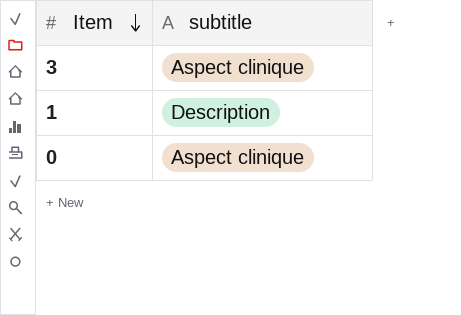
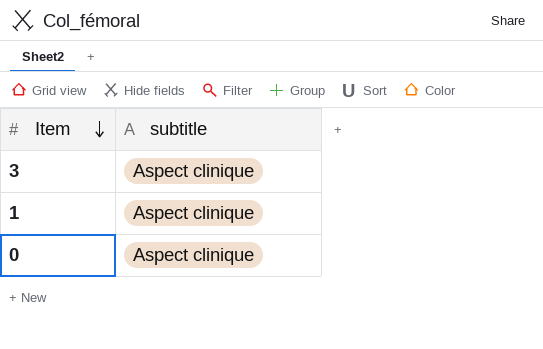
1 | subtitle: Description -> Aspect clinique

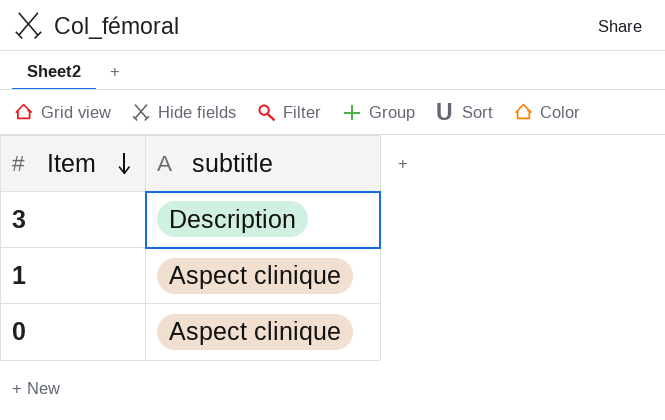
3 | subtitle: Aspect clinique -> Description

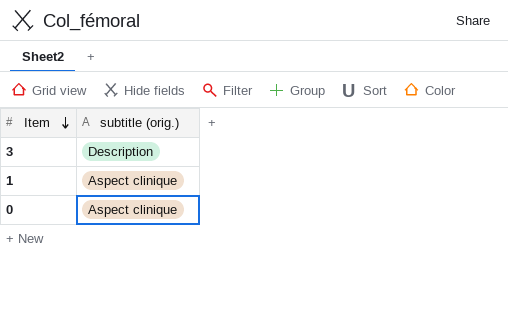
column name: subtitle -> subtitle (orig.)

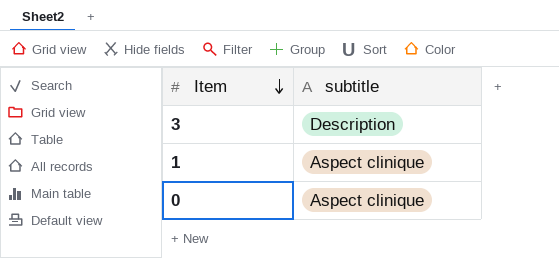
column name: subtitle (orig.) -> subtitle

